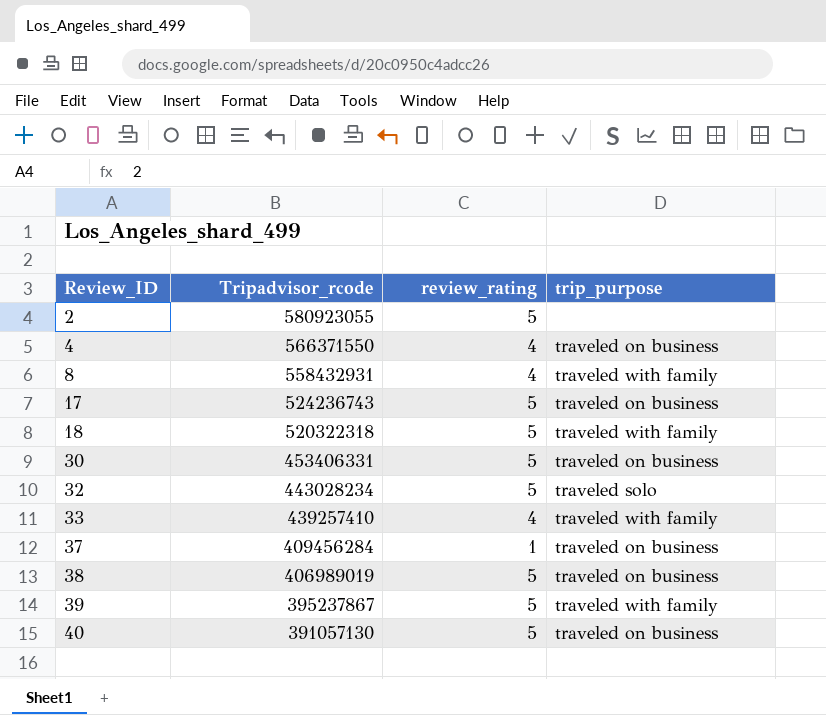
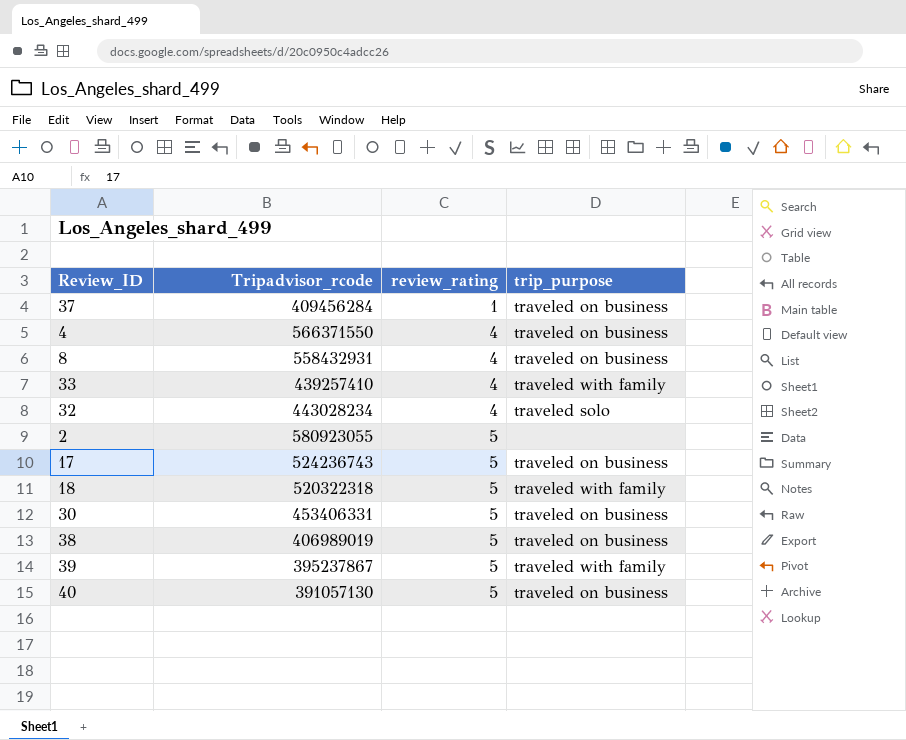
row order: Review_ID ascending -> review_rating ascending
8 | trip_purpose: traveled with family -> traveled on business
32 | review_rating: 5 -> 4

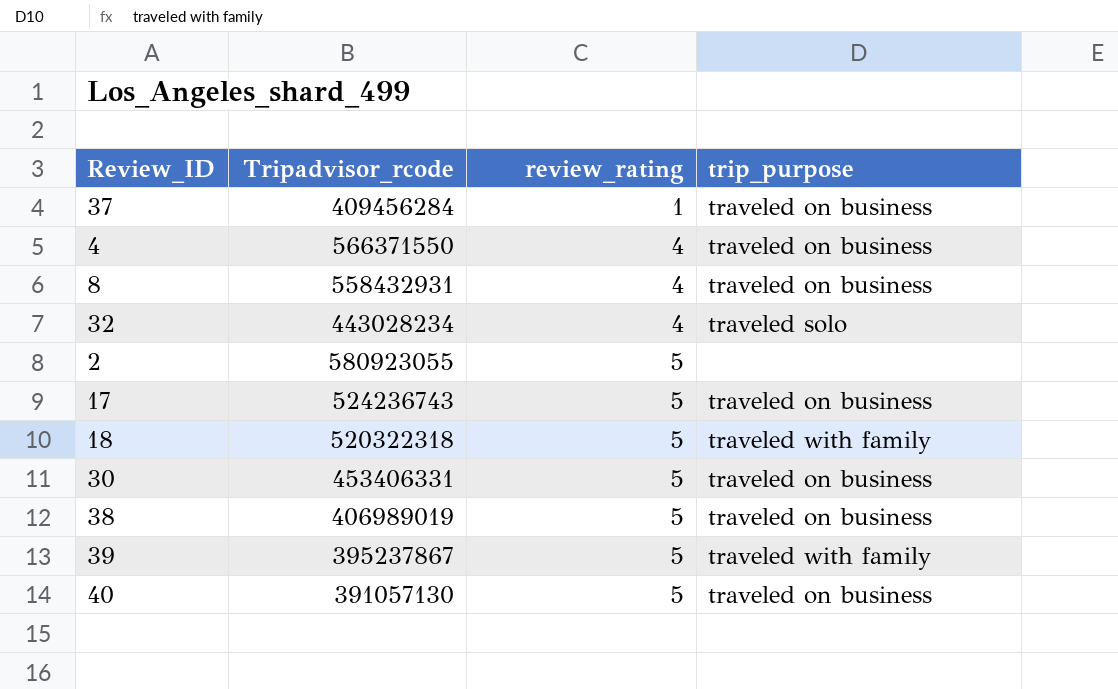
row 33: 439257410 | 4 | traveled with family -> none

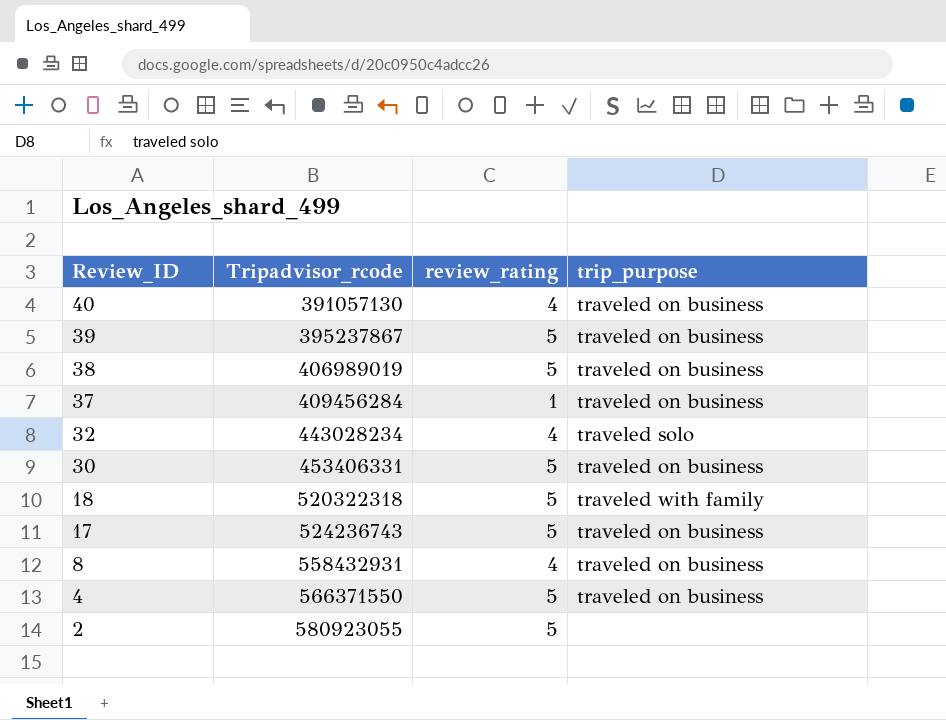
row order: review_rating ascending -> Review_ID descending
40 | review_rating: 5 -> 4
39 | trip_purpose: traveled with family -> traveled on business
4 | review_rating: 4 -> 5

